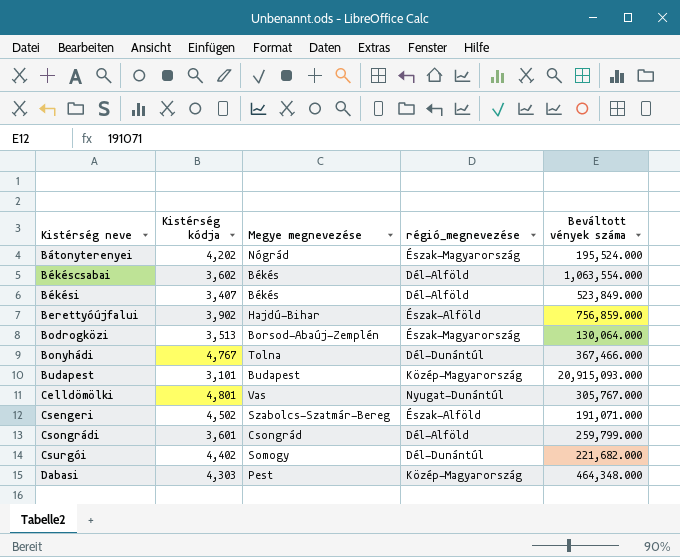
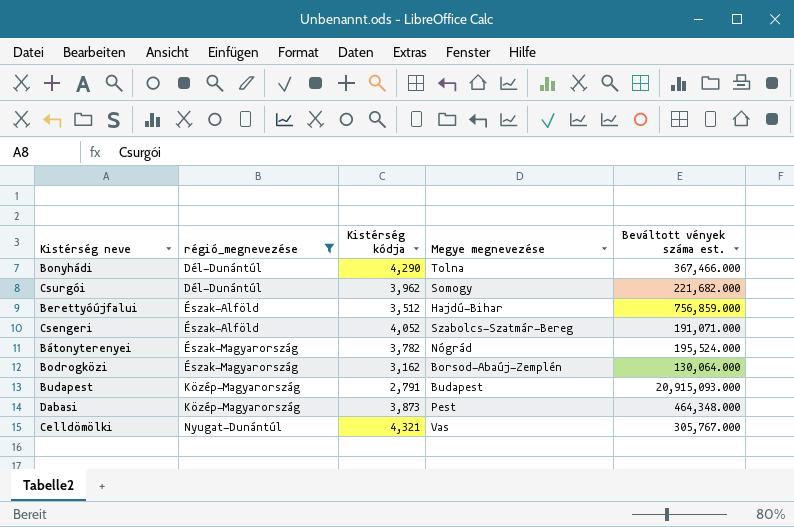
filter: none -> régió_megnevezése != Dél-Alföld
row order: Kistérség neve ascending -> régió_megnevezése ascending
column régió_megnevezése | position: 4 -> 2
column name: Beváltott vények száma -> Beváltott vények száma est.
Bonyhádi | Kistérség kódja: 4,767 -> 4,290
Csurgói | Kistérség kódja: 4,402 -> 3,962
Berettyóújfalui | Kistérség kódja: 3,902 -> 3,512
Csengeri | Kistérség kódja: 4,502 -> 4,052
Bátonyterenyei | Kistérség kódja: 4,202 -> 3,782
Bodrogközi | Kistérség kódja: 3,513 -> 3,162
Budapest | Kistérség kódja: 3,101 -> 2,791
Dabasi | Kistérség kódja: 4,303 -> 3,873
Celldömölki | Kistérség kódja: 4,801 -> 4,321

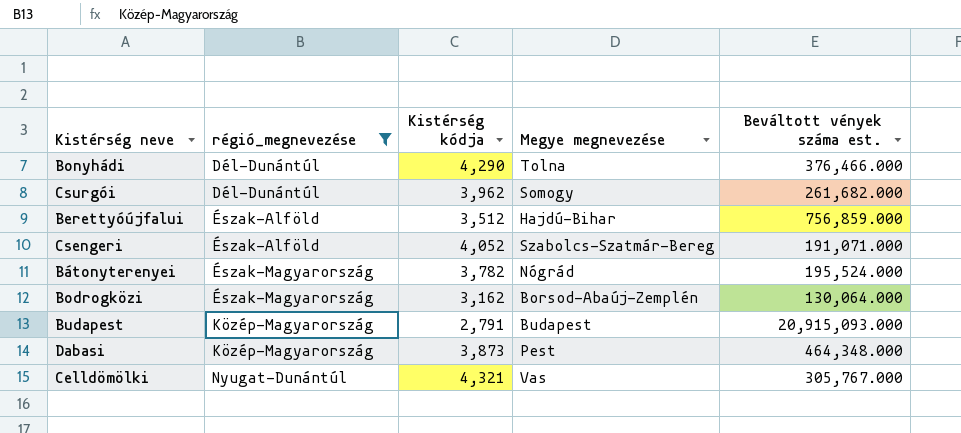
Bonyhádi | Beváltott vények száma est.: 367,466.000 -> 376,466.000
Csurgói | Beváltott vények száma est.: 221,682.000 -> 261,682.000

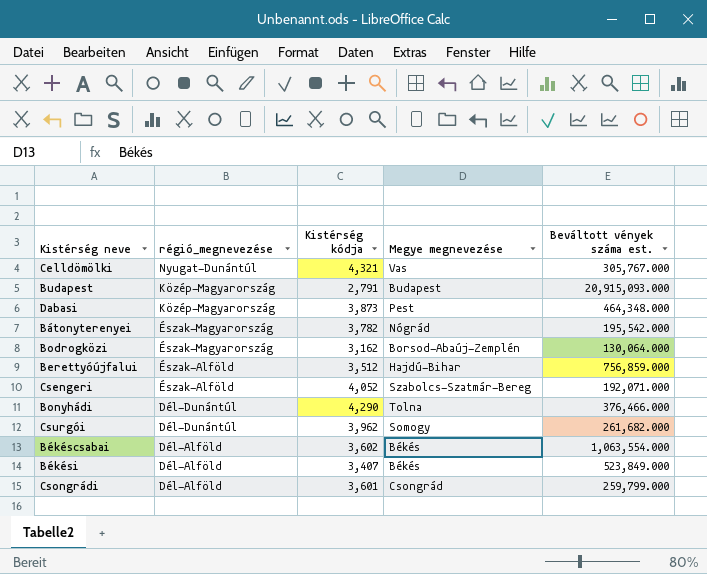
filter: régió_megnevezése != Dél-Alföld -> none
row order: régió_megnevezése ascending -> régió_megnevezése descending
Bátonyterenyei | Beváltott vények száma est.: 195,524.000 -> 195,542.000
Csengeri | Beváltott vények száma est.: 191,071.000 -> 192,071.000

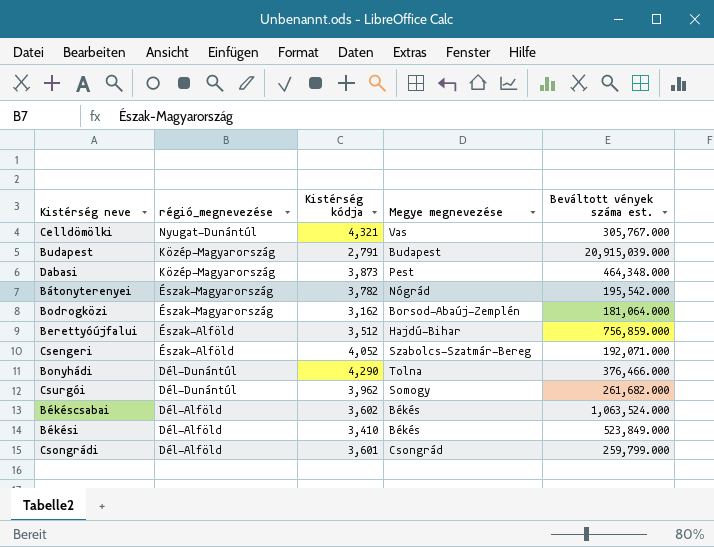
Budapest | Beváltott vények száma est.: 20,915,093.000 -> 20,915,039.000
Bodrogközi | Beváltott vények száma est.: 130,064.000 -> 181,064.000
Békéscsabai | Beváltott vények száma est.: 1,063,554.000 -> 1,063,524.000
Békési | Kistérség kódja: 3,407 -> 3,410

